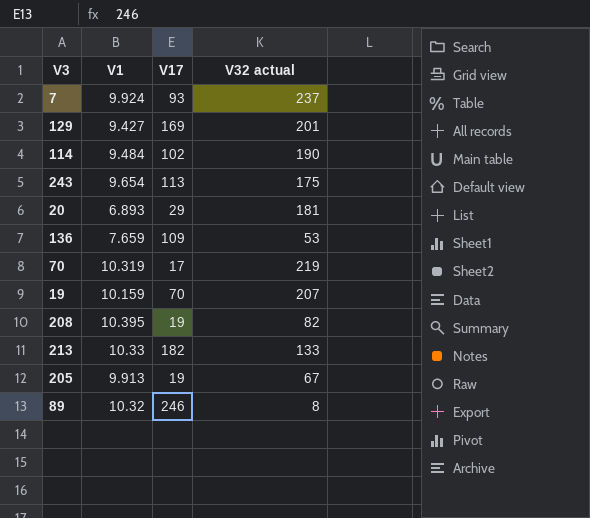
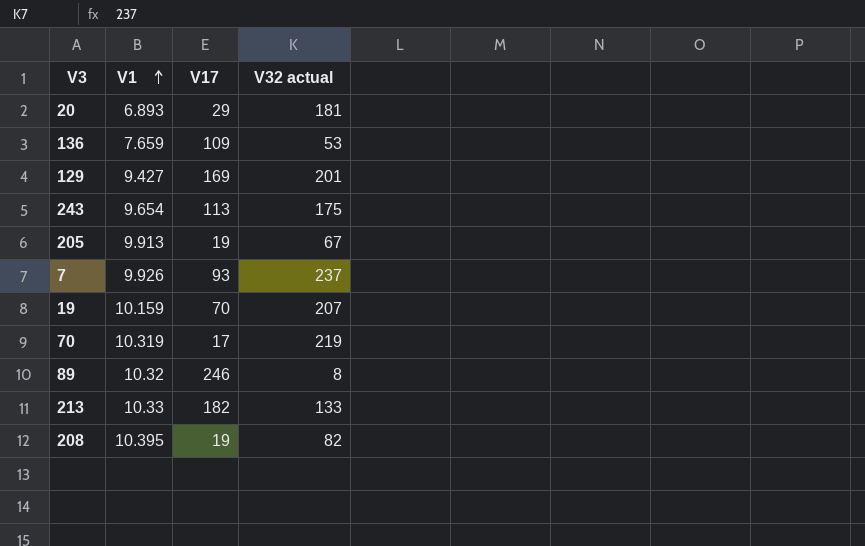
row order: none -> V1 ascending
row 114: 9.484 | 102 | 190 -> none
7 | V1: 9.924 -> 9.926

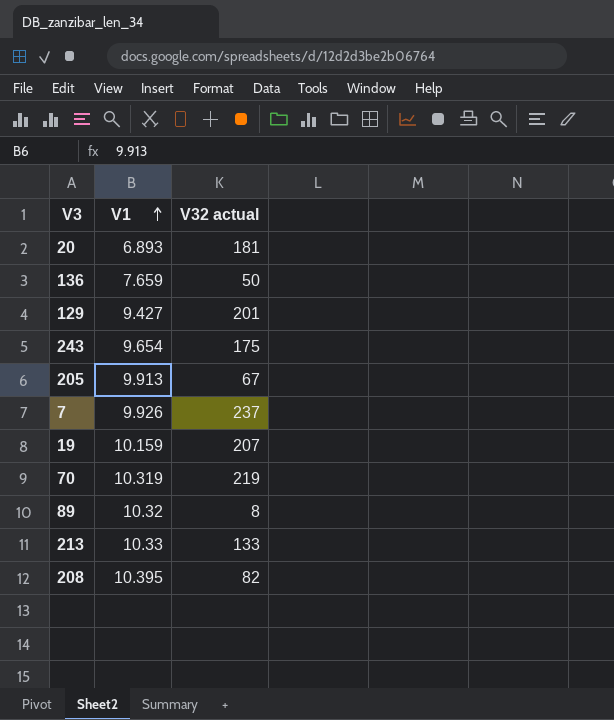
column V17 | position: 3 -> none
136 | V32 actual: 53 -> 50

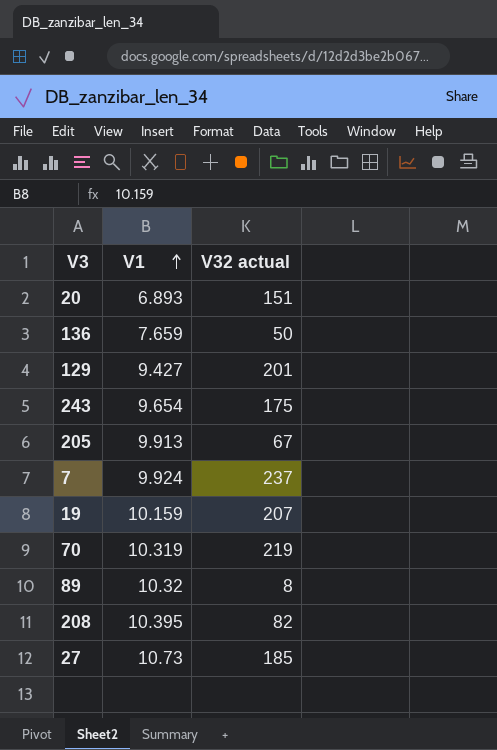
row 213: 10.33 | 133 -> none
20 | V32 actual: 181 -> 151
7 | V1: 9.926 -> 9.924
row 27: none -> 10.73 | 185

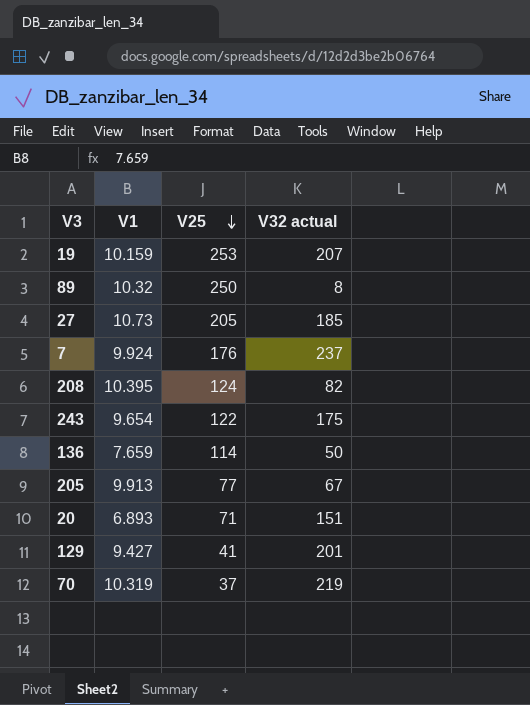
row order: V1 ascending -> V25 descending
column V25 | position: none -> 3

